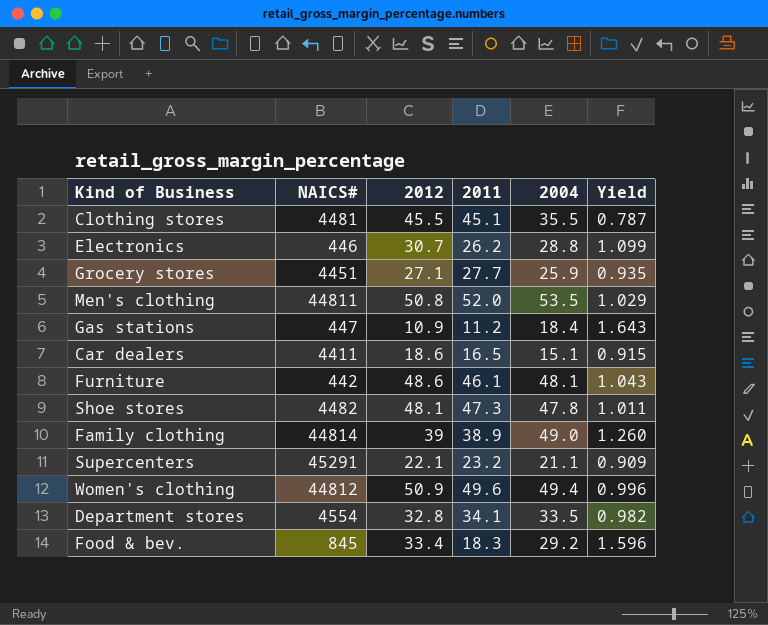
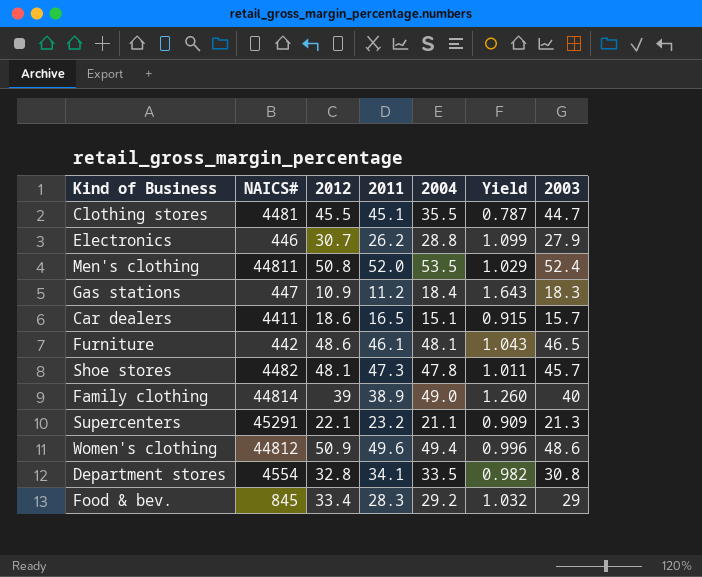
column 2003 | position: none -> 7
row Grocery stores: 4451 | 27.1 | 27.7 | 25.9 | 0.935 -> none
Food & bev. | 2011: 18.3 -> 28.3
Food & bev. | Yield: 1.596 -> 1.032

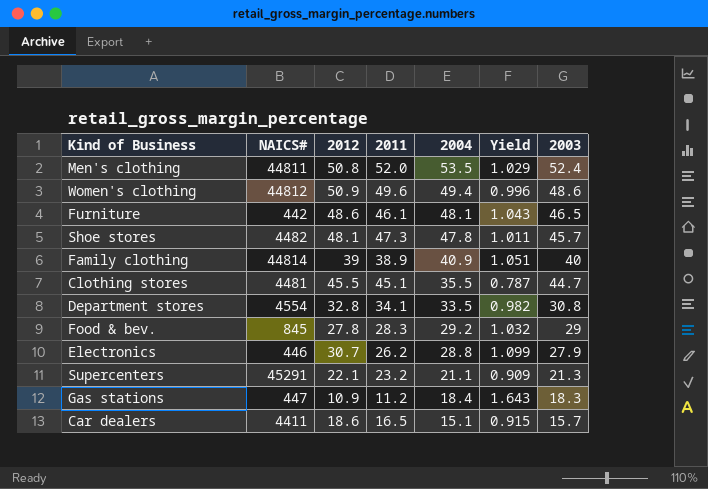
row order: none -> 2004 descending
Family clothing | 2004: 49.0 -> 40.9
Family clothing | Yield: 1.260 -> 1.051
Food & bev. | 2012: 33.4 -> 27.8

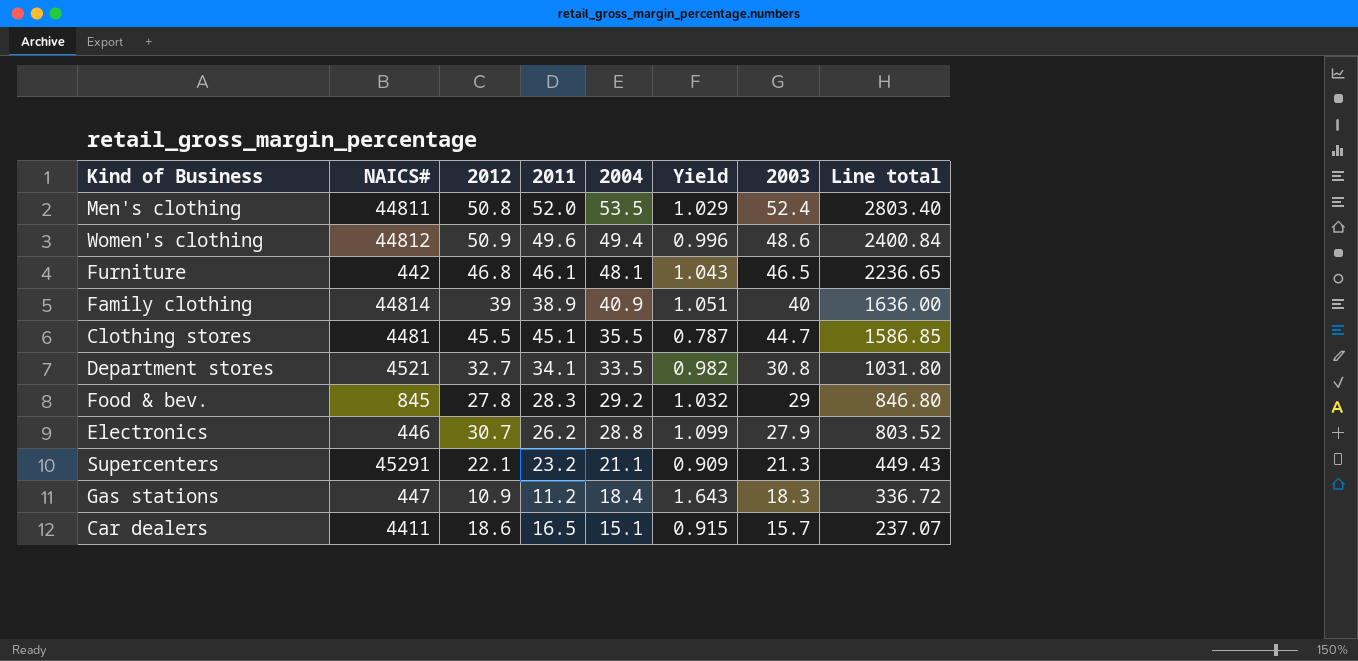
column Line total | formula: none -> [2004] * [2003]
row Shoe stores: 4482 | 48.1 | 47.3 | 47.8 | 1.011 | 45.7 -> none
Furniture | 2012: 48.6 -> 46.8
Department stores | NAICS#: 4554 -> 4521
Department stores | 2012: 32.8 -> 32.7

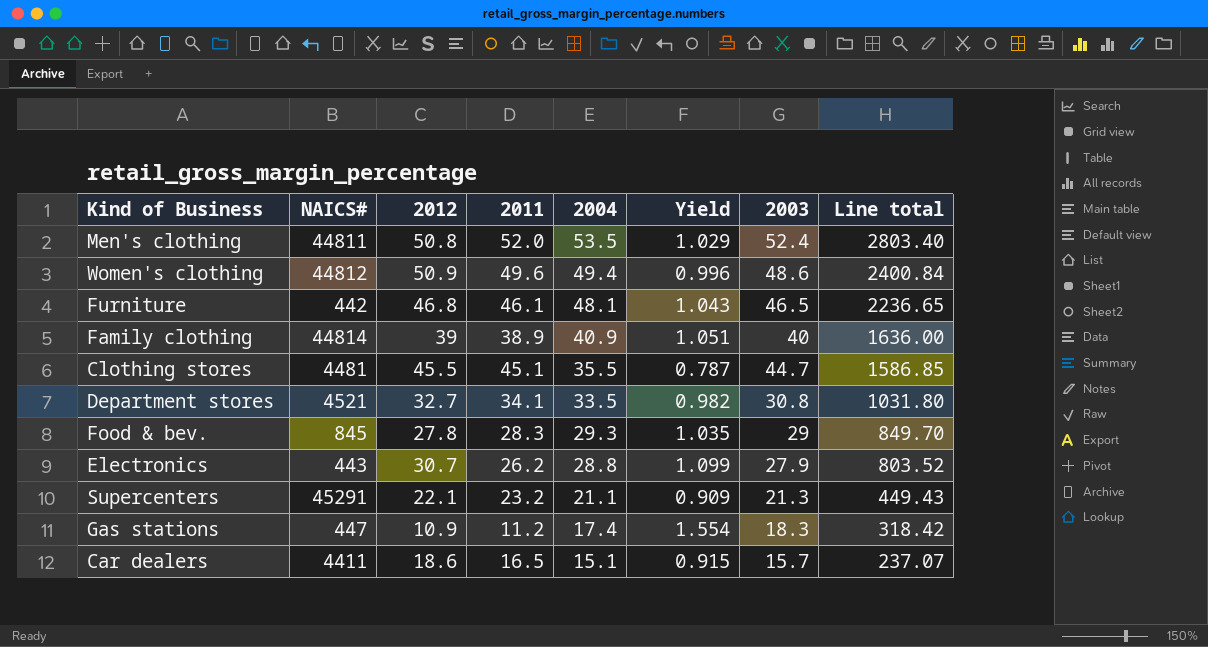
Food & bev. | 2004: 29.2 -> 29.3
Food & bev. | Yield: 1.032 -> 1.035
Food & bev. | Line total: 846.80 -> 849.70
Electronics | NAICS#: 446 -> 443
Gas stations | 2004: 18.4 -> 17.4
Gas stations | Yield: 1.643 -> 1.554
Gas stations | Line total: 336.72 -> 318.42

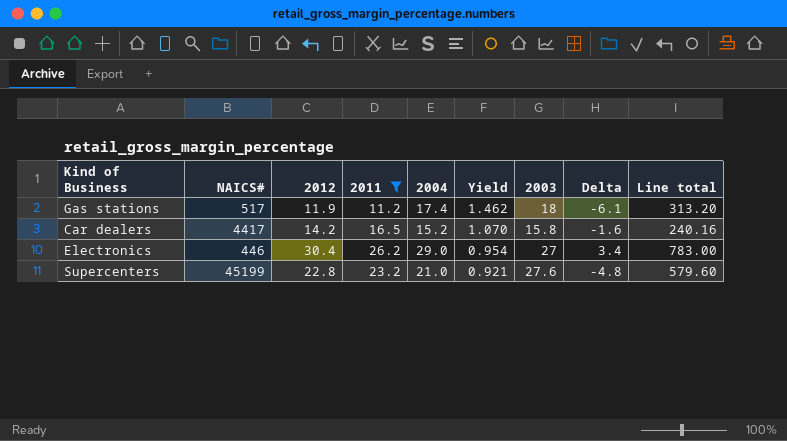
filter: none -> 2011 <= 26.2
row order: 2004 descending -> Yield descending
column Yield | formula: [2004] / [2011] -> [2004] / [2012]
column Delta | formula: none -> [2012] - [2003]
Gas stations | NAICS#: 447 -> 517
Gas stations | 2012: 10.9 -> 11.9
Gas stations | 2003: 18.3 -> 18
Gas stations | Line total: 318.42 -> 313.20
Car dealers | NAICS#: 4411 -> 4417
Car dealers | 2012: 18.6 -> 14.2
Car dealers | 2004: 15.1 -> 15.2
Car dealers | 2003: 15.7 -> 15.8
Car dealers | Line total: 237.07 -> 240.16
Electronics | NAICS#: 443 -> 446
Electronics | 2012: 30.7 -> 30.4
Electronics | 2004: 28.8 -> 29.0
Electronics | 2003: 27.9 -> 27
Electronics | Line total: 803.52 -> 783.00
Supercenters | NAICS#: 45291 -> 45199
Supercenters | 2012: 22.1 -> 22.8
Supercenters | 2004: 21.1 -> 21.0
Supercenters | 2003: 21.3 -> 27.6
Supercenters | Line total: 449.43 -> 579.60

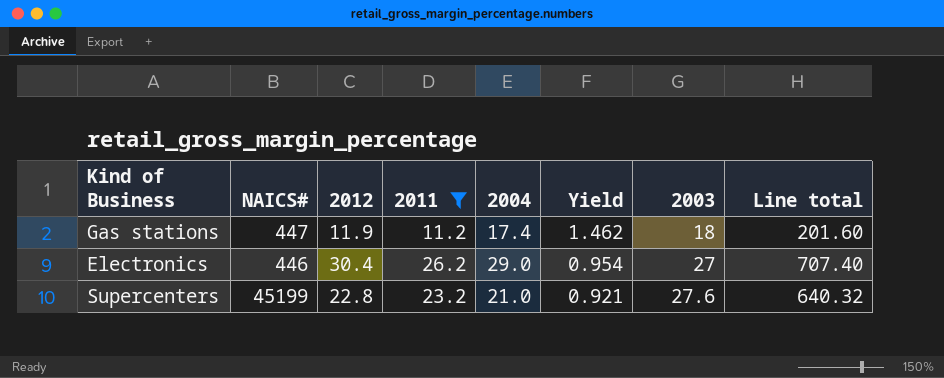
column Delta | formula: [2012] - [2003] -> none
column Line total | formula: [2004] * [2003] -> [2011] * [2003]
row Car dealers: 4417 | 14.2 | 16.5 | 15.2 | 1.070 | 15.8 | -1.6 | 240.16 -> none
Gas stations | NAICS#: 517 -> 447

